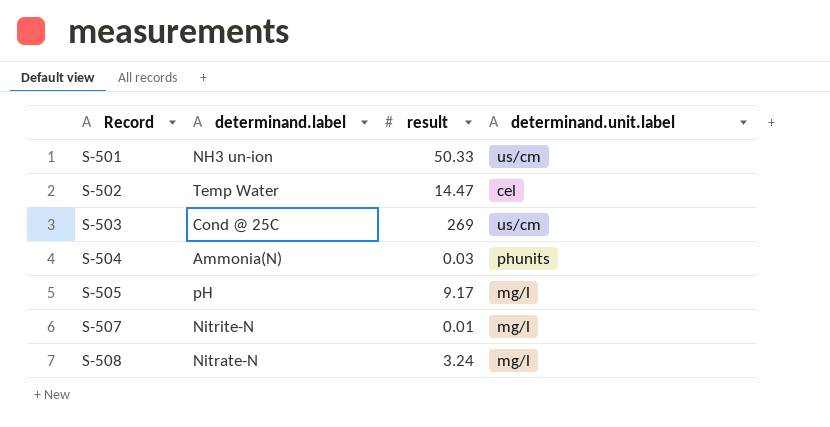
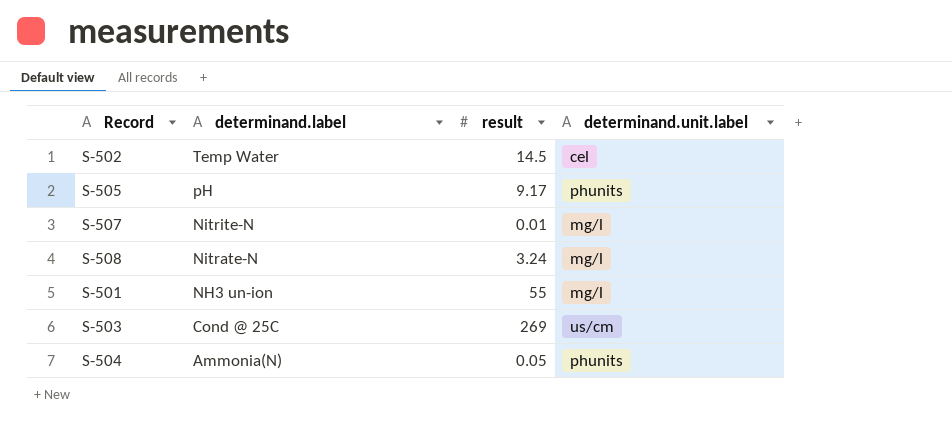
row order: Record ascending -> determinand.label descending
S-502 | result: 14.47 -> 14.5
S-505 | determinand.unit.label: mg/l -> phunits
S-501 | result: 50.33 -> 55
S-501 | determinand.unit.label: us/cm -> mg/l
S-504 | result: 0.03 -> 0.05

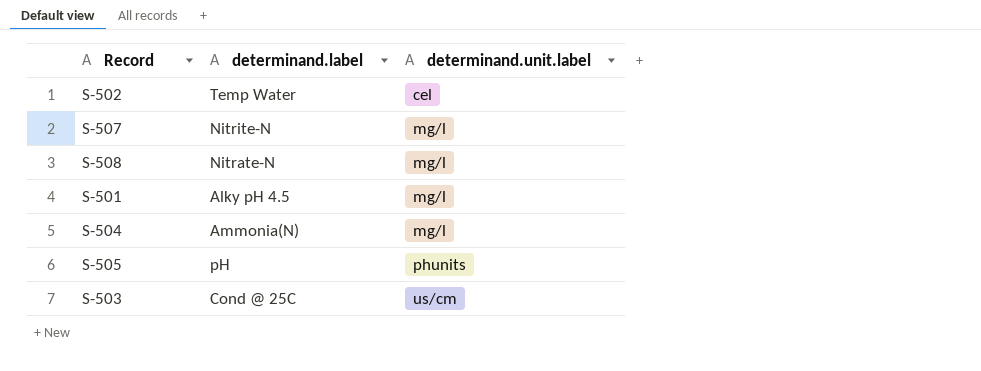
row order: determinand.label descending -> determinand.unit.label ascending
column result | position: 3 -> none
S-501 | determinand.label: NH3 un-ion -> Alky pH 4.5
S-504 | determinand.unit.label: phunits -> mg/l

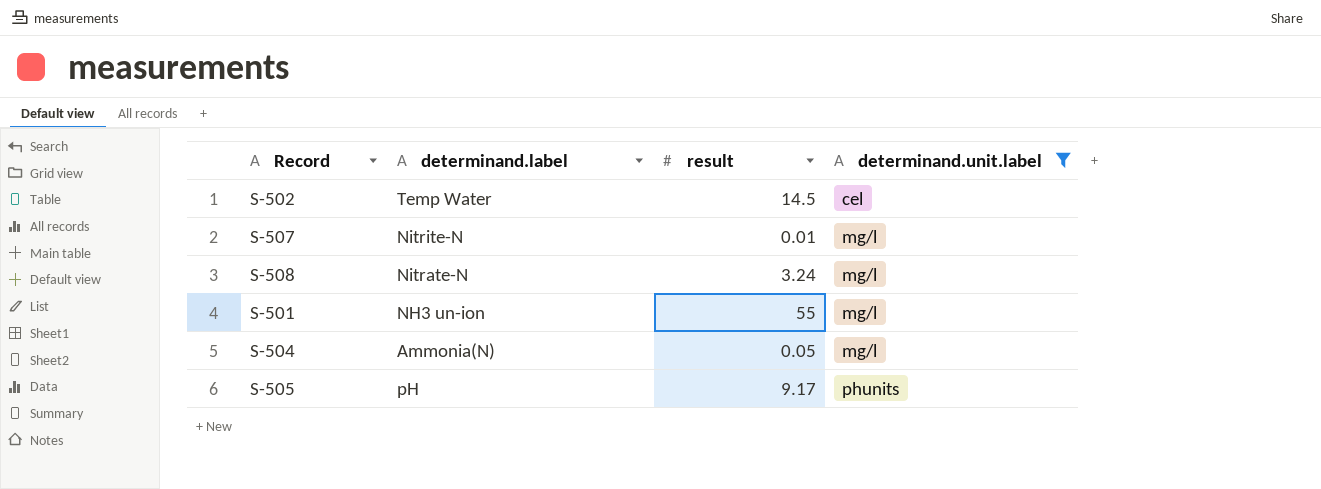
filter: none -> determinand.unit.label != us/cm
column result | position: none -> 3
S-501 | determinand.label: Alky pH 4.5 -> NH3 un-ion

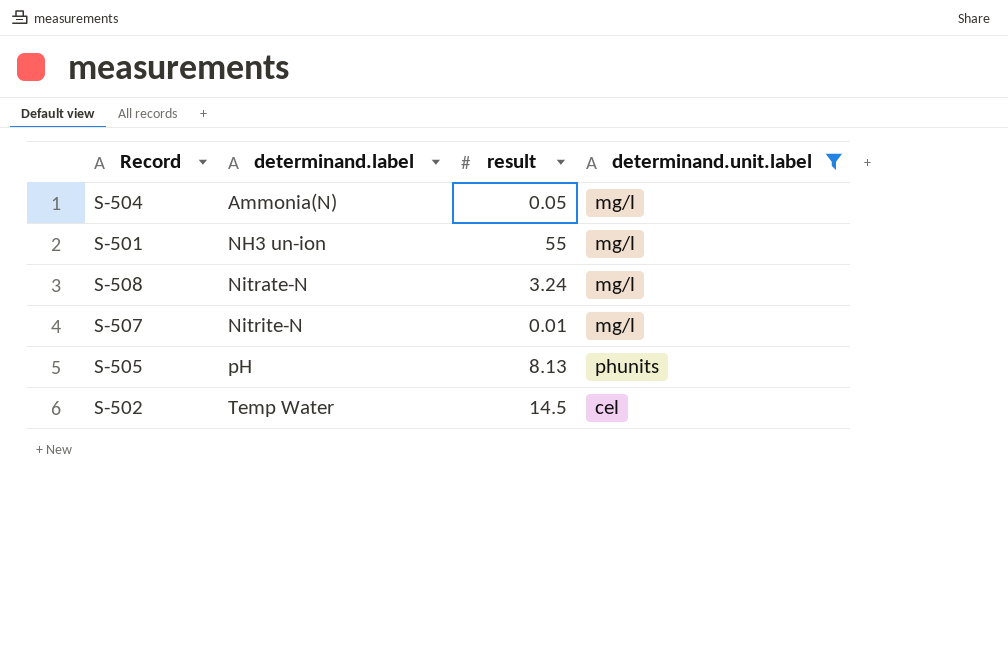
row order: determinand.unit.label ascending -> determinand.label ascending
S-505 | result: 9.17 -> 8.13

